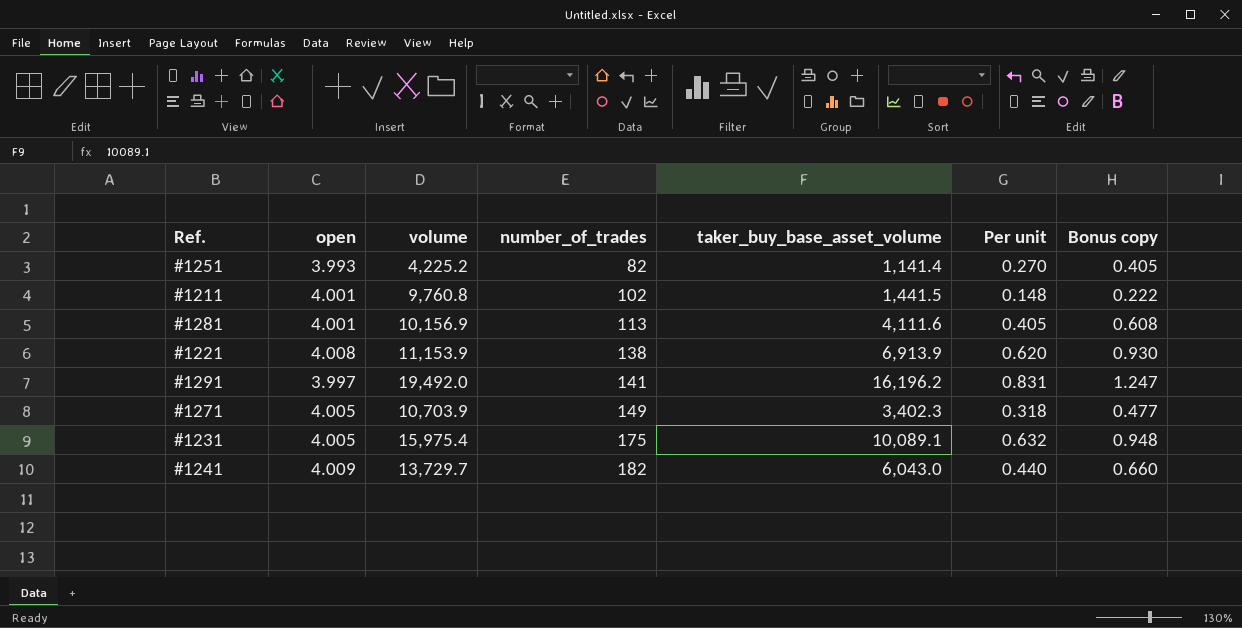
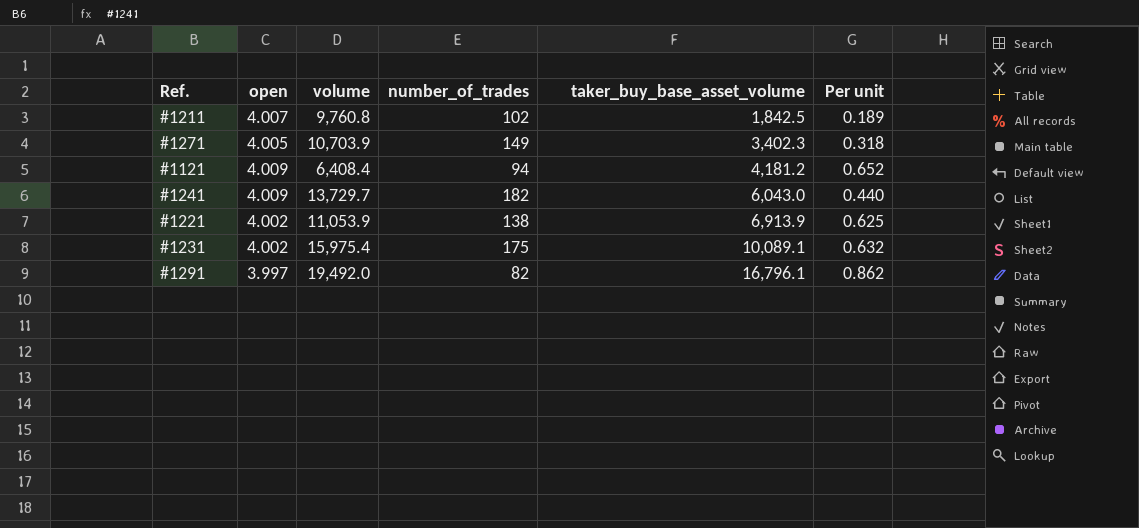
row order: number_of_trades ascending -> taker_buy_base_asset_volume ascending
column Bonus copy | formula: [Per unit] * 1.5 -> none
row #1251: 3.993 | 4,225.2 | 82 | 1,141.4 | 0.270 | 0.405 -> none
row #1281: 4.001 | 10,156.9 | 113 | 4,111.6 | 0.405 | 0.608 -> none
#1211 | open: 4.001 -> 4.007
#1211 | taker_buy_base_asset_volume: 1,441.5 -> 1,842.5
#1211 | Per unit: 0.148 -> 0.189
row #1121: none -> 4.009 | 6,408.4 | 94 | 4,181.2 | 0.652
#1221 | open: 4.008 -> 4.002
#1221 | volume: 11,153.9 -> 11,053.9
#1221 | Per unit: 0.620 -> 0.625
#1231 | open: 4.005 -> 4.002
#1291 | number_of_trades: 141 -> 82
#1291 | taker_buy_base_asset_volume: 16,196.2 -> 16,796.1
#1291 | Per unit: 0.831 -> 0.862

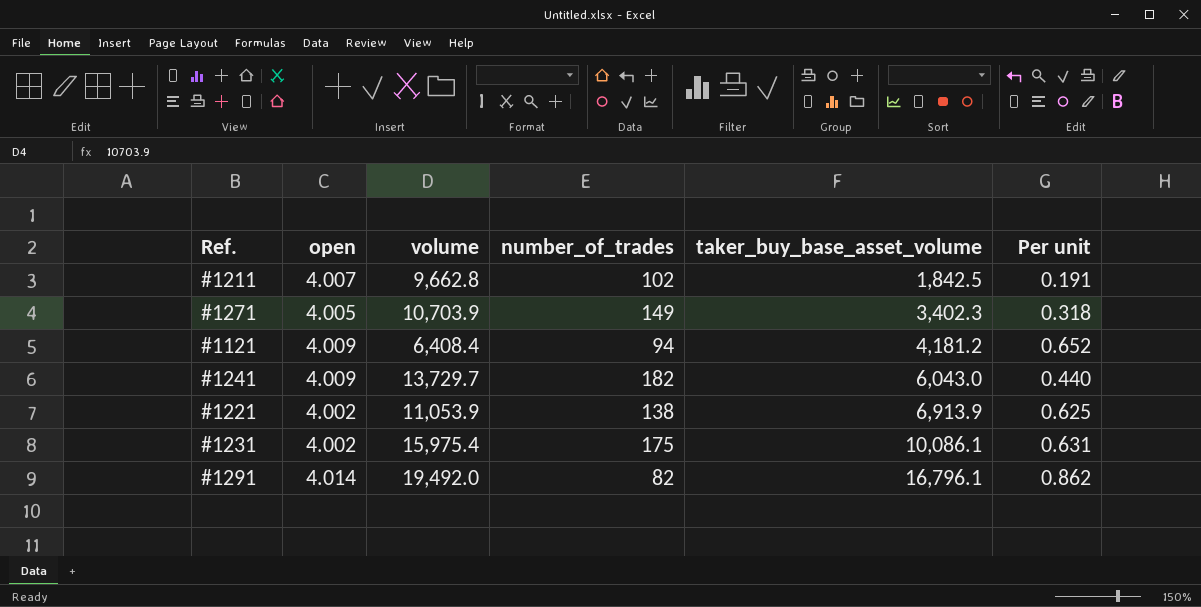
#1211 | volume: 9,760.8 -> 9,662.8
#1211 | Per unit: 0.189 -> 0.191
#1231 | taker_buy_base_asset_volume: 10,089.1 -> 10,086.1
#1231 | Per unit: 0.632 -> 0.631
#1291 | open: 3.997 -> 4.014

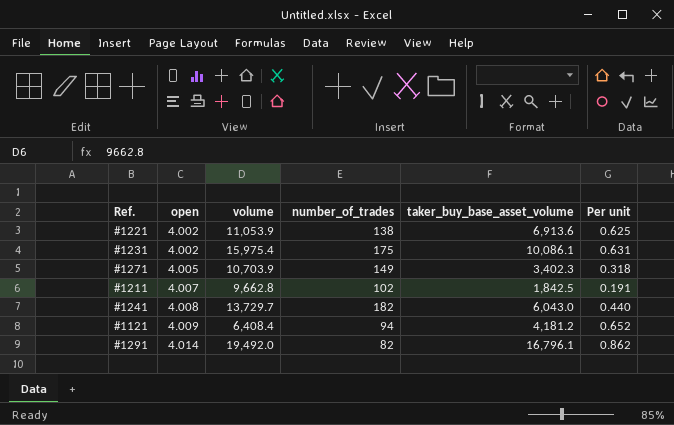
row order: taker_buy_base_asset_volume ascending -> open ascending
#1221 | taker_buy_base_asset_volume: 6,913.9 -> 6,913.6
#1241 | open: 4.009 -> 4.008

